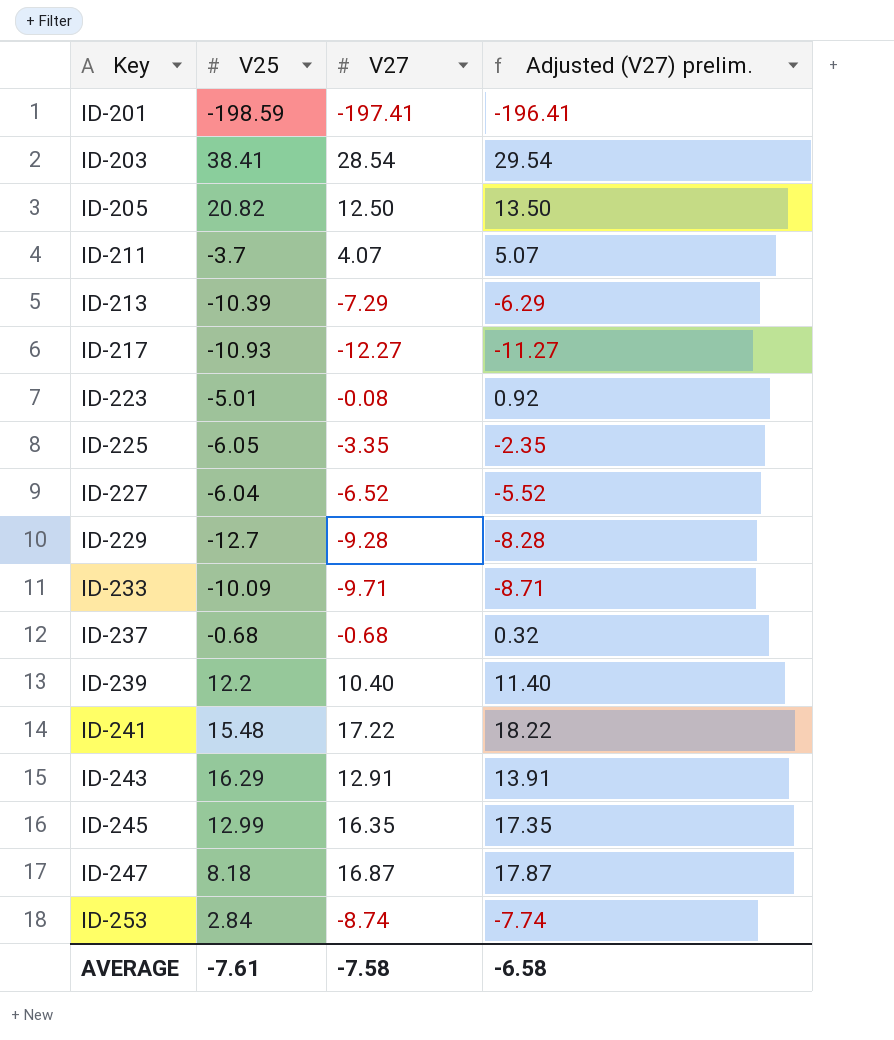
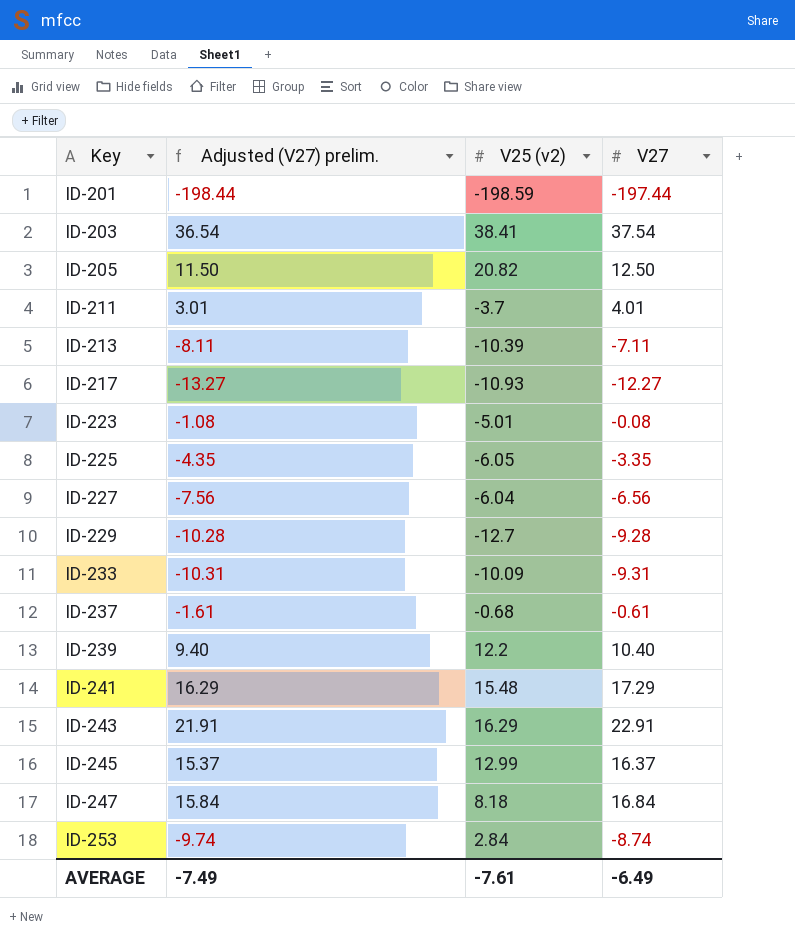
column Adjusted (V27) prelim. | formula: [V27] + 1 -> [V27] - 1
column Adjusted (V27) prelim. | position: 4 -> 2
column name: V25 -> V25 (v2)
ID-201 | V27: -197.41 -> -197.44
ID-203 | V27: 28.54 -> 37.54
ID-211 | V27: 4.07 -> 4.01
ID-213 | V27: -7.29 -> -7.11
ID-227 | V27: -6.52 -> -6.56
ID-233 | V27: -9.71 -> -9.31
ID-237 | V27: -0.68 -> -0.61
ID-241 | V27: 17.22 -> 17.29
ID-243 | V27: 12.91 -> 22.91
ID-245 | V27: 16.35 -> 16.37
ID-247 | V27: 16.87 -> 16.84
AVERAGE | Adjusted (V27) prelim.: -6.58 -> -7.49
AVERAGE | V27: -7.58 -> -6.49

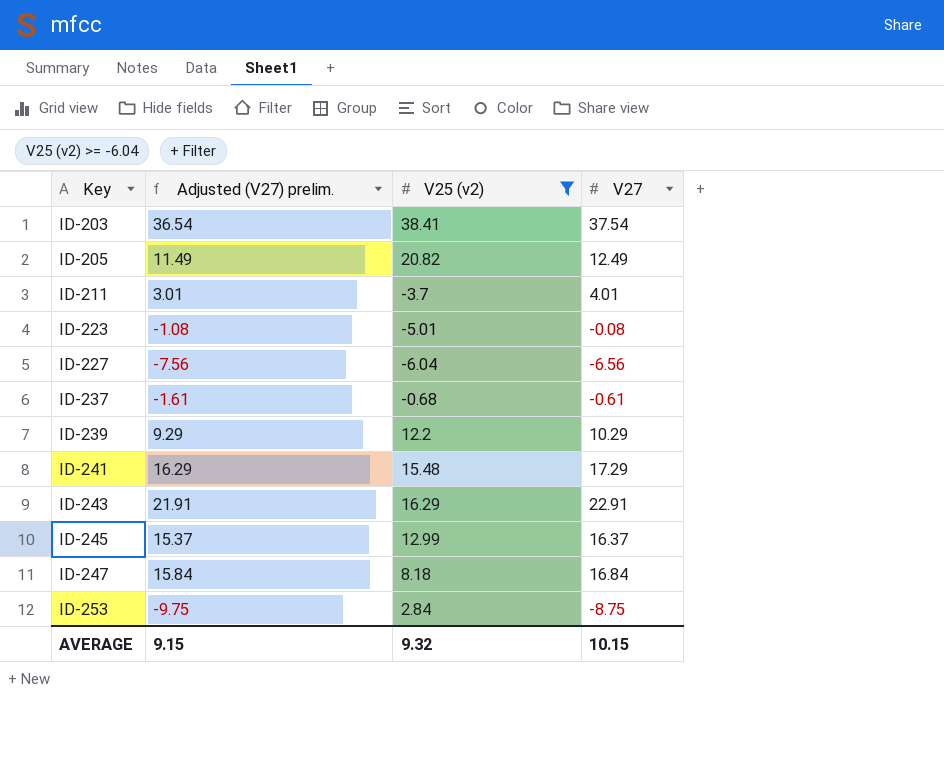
filter: none -> V25 (v2) >= -6.04
ID-205 | Adjusted (V27) prelim.: 11.50 -> 11.49
ID-205 | V27: 12.50 -> 12.49
ID-239 | Adjusted (V27) prelim.: 9.40 -> 9.29
ID-239 | V27: 10.40 -> 10.29
ID-253 | Adjusted (V27) prelim.: -9.74 -> -9.75
ID-253 | V27: -8.74 -> -8.75
AVERAGE | Adjusted (V27) prelim.: -7.49 -> 9.15
AVERAGE | V25 (v2): -7.61 -> 9.32
AVERAGE | V27: -6.49 -> 10.15

